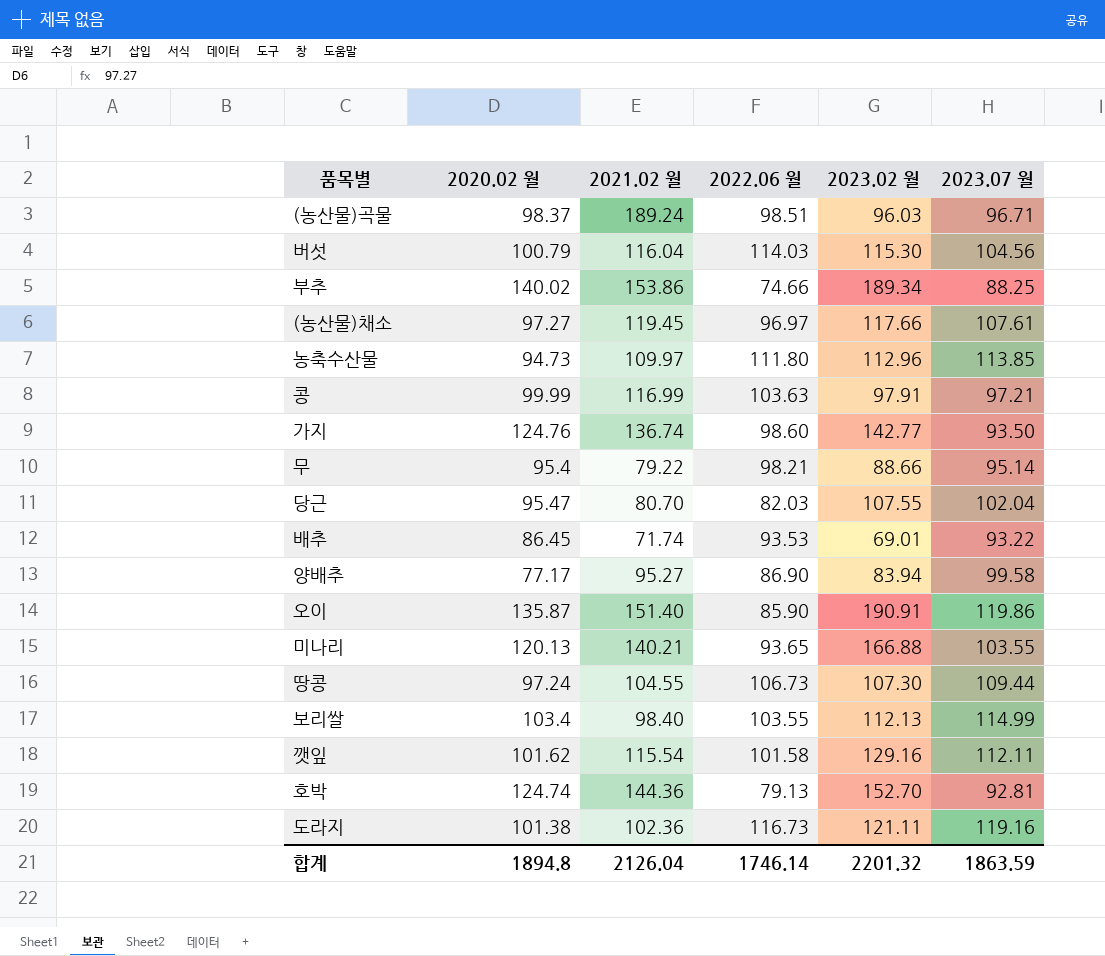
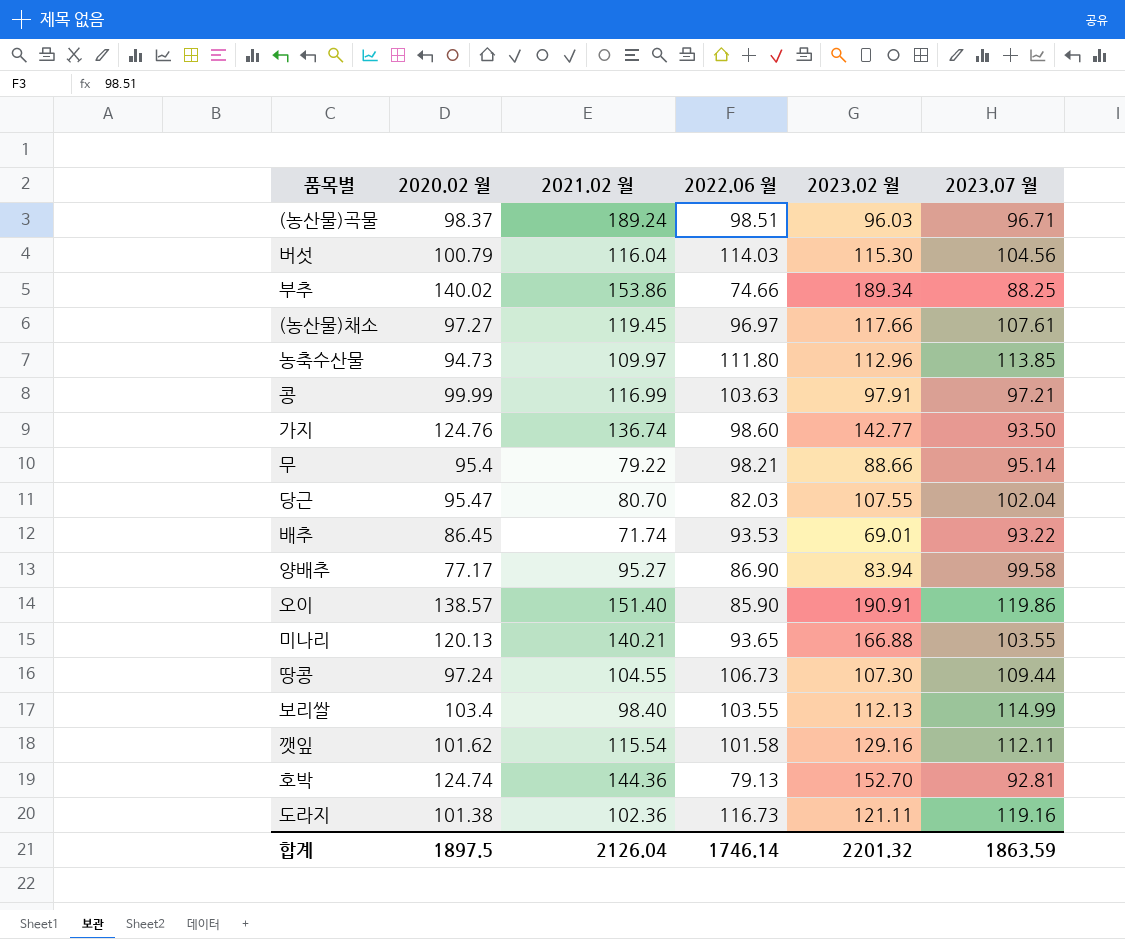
오이 | 2020.02 월: 135.87 -> 138.57
합계 | 2020.02 월: 1894.8 -> 1897.5

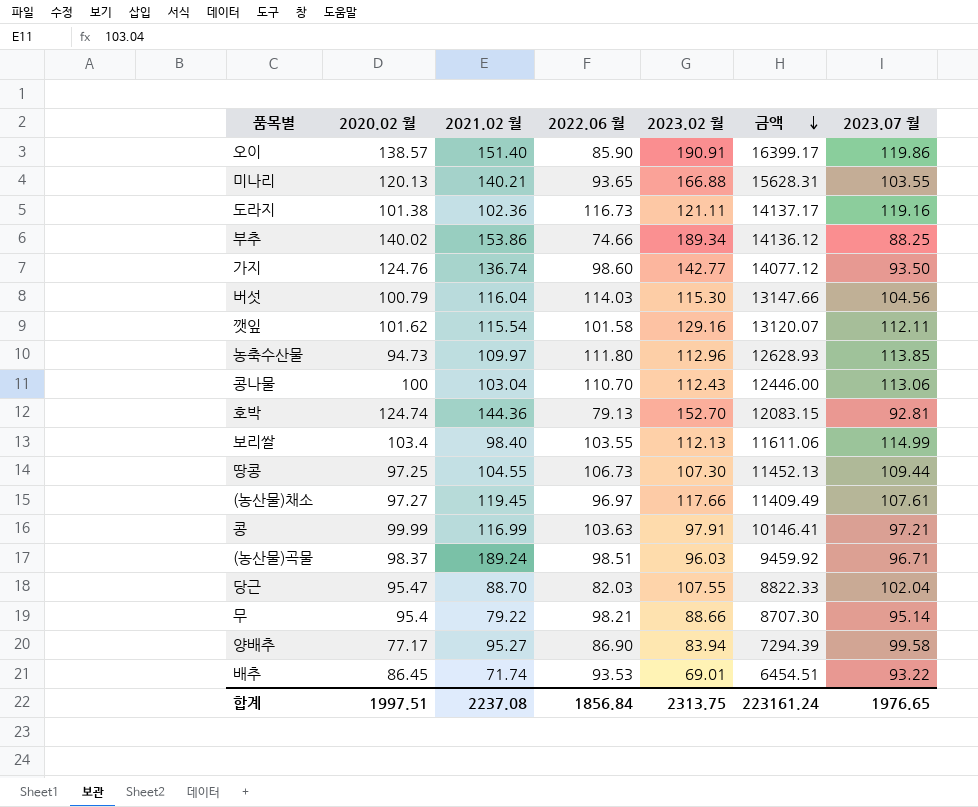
row order: none -> 금액 descending
column 금액 | formula: none -> [2022.06 월] * [2023.02 월]
row 콩나물: none -> 100 | 103.04 | 110.70 | 112.43 | 12446.00 | 113.06
땅콩 | 2020.02 월: 97.24 -> 97.25
당근 | 2021.02 월: 80.70 -> 88.70
합계 | 2020.02 월: 1897.5 -> 1997.51
합계 | 2021.02 월: 2126.04 -> 2237.08
합계 | 2022.06 월: 1746.14 -> 1856.84
합계 | 2023.02 월: 2201.32 -> 2313.75
합계 | 2023.07 월: 1863.59 -> 1976.65

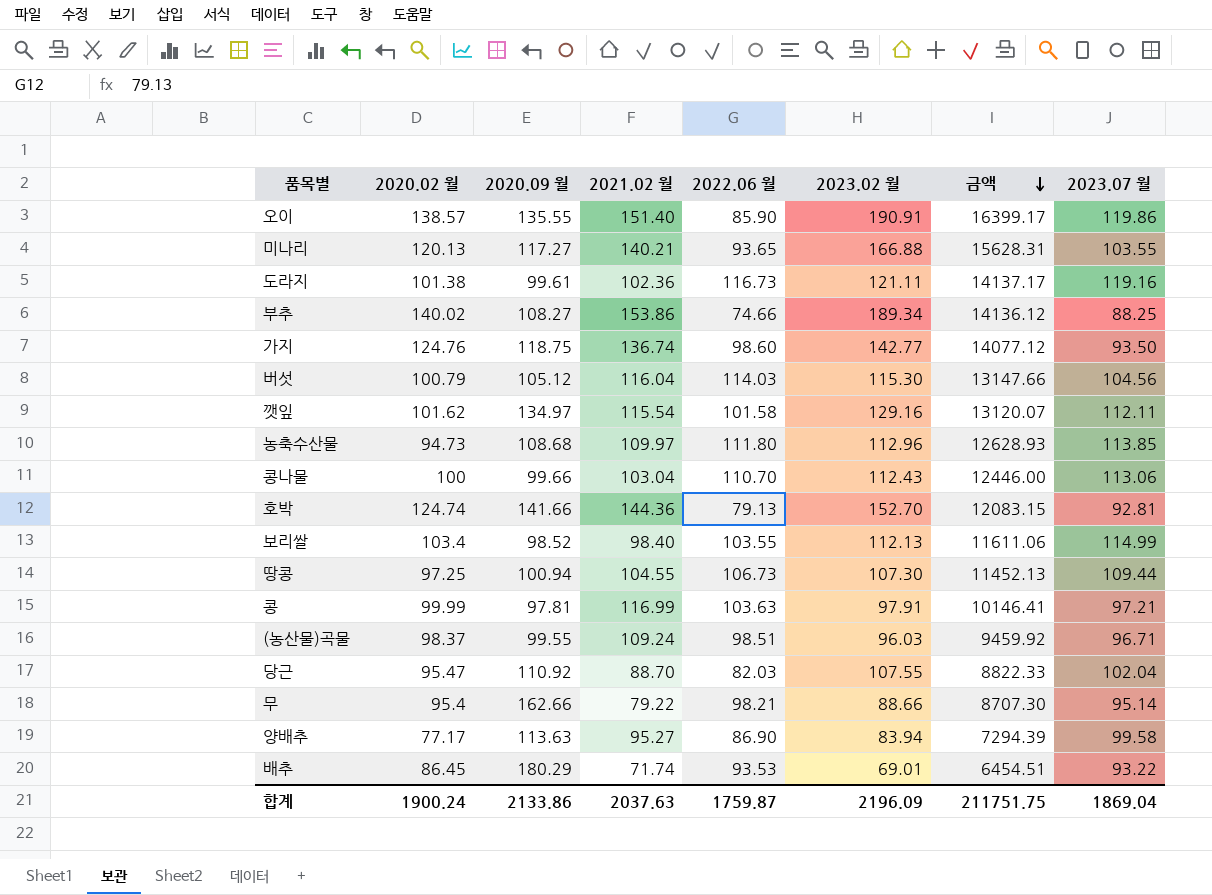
column 2020.09 월 | position: none -> 3
row (농산물)채소: 97.27 | 119.45 | 96.97 | 117.66 | 11409.49 | 107.61 -> none
(농산물)곡물 | 2021.02 월: 189.24 -> 109.24
합계 | 2020.02 월: 1997.51 -> 1900.24
합계 | 2021.02 월: 2237.08 -> 2037.63
합계 | 2022.06 월: 1856.84 -> 1759.87
합계 | 2023.02 월: 2313.75 -> 2196.09
합계 | 금액: 223161.24 -> 211751.75
합계 | 2023.07 월: 1976.65 -> 1869.04

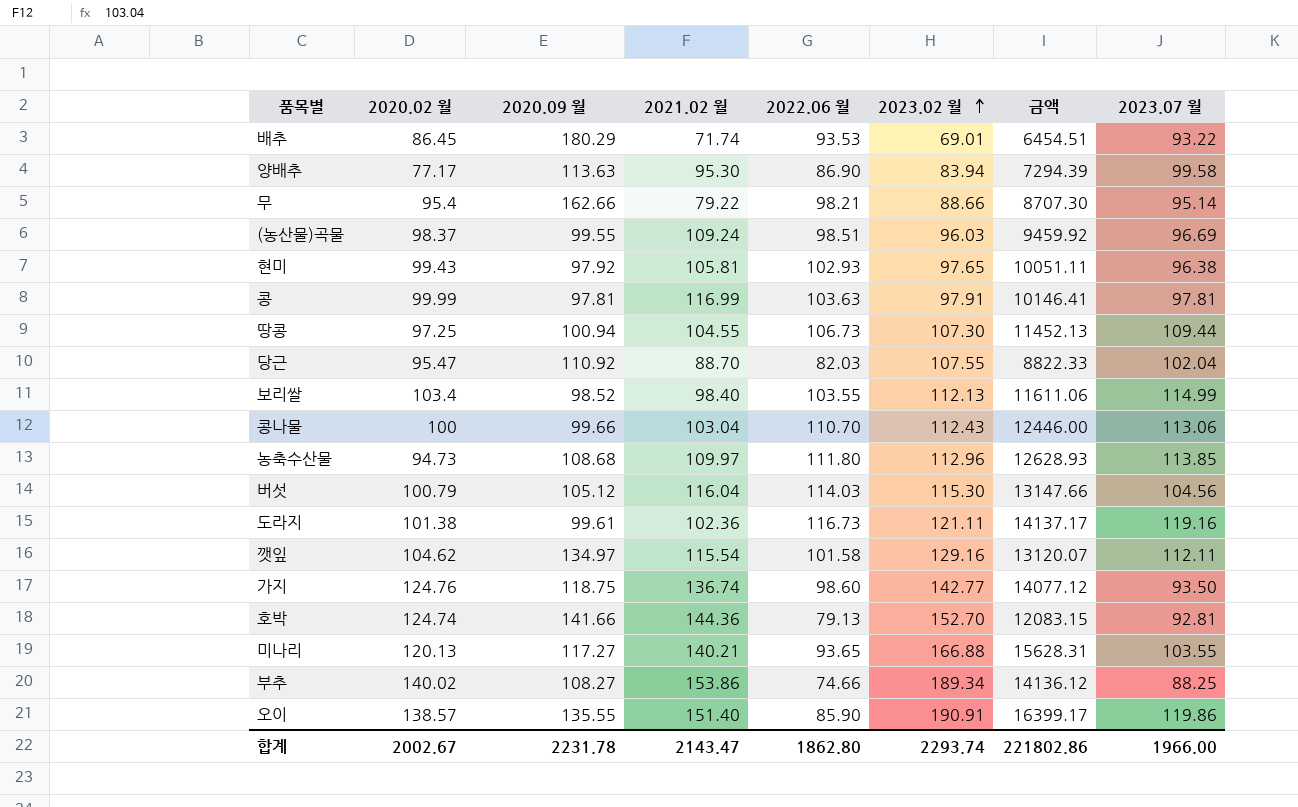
row order: 금액 descending -> 2023.02 월 ascending
양배추 | 2021.02 월: 95.27 -> 95.30
(농산물)곡물 | 2023.07 월: 96.71 -> 96.69
row 현미: none -> 99.43 | 97.92 | 105.81 | 102.93 | 97.65 | 10051.11 | 96.38
콩 | 2023.07 월: 97.21 -> 97.81
깻잎 | 2020.02 월: 101.62 -> 104.62
합계 | 2020.02 월: 1900.24 -> 2002.67
합계 | 2020.09 월: 2133.86 -> 2231.78
합계 | 2021.02 월: 2037.63 -> 2143.47
합계 | 2022.06 월: 1759.87 -> 1862.80
합계 | 2023.02 월: 2196.09 -> 2293.74
합계 | 금액: 211751.75 -> 221802.86
합계 | 2023.07 월: 1869.04 -> 1966.00

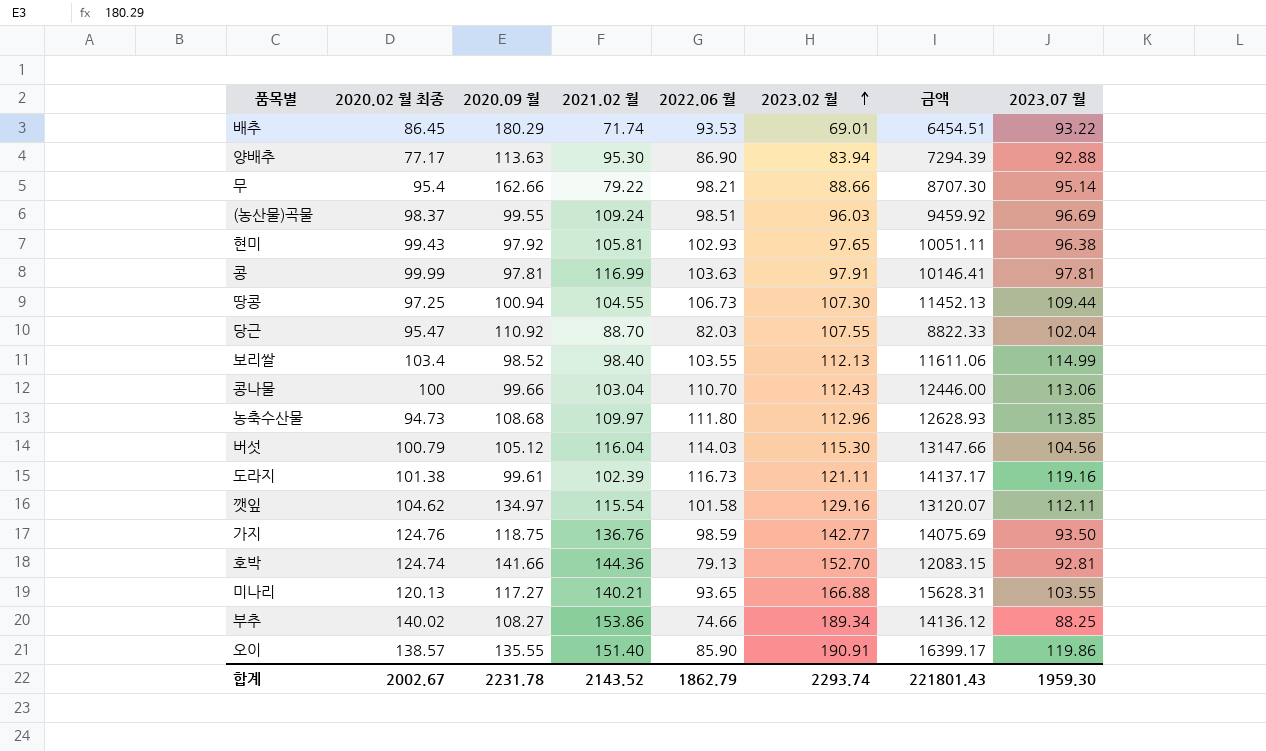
column name: 2020.02 월 -> 2020.02 월 최종
양배추 | 2023.07 월: 99.58 -> 92.88
도라지 | 2021.02 월: 102.36 -> 102.39
가지 | 2021.02 월: 136.74 -> 136.76
가지 | 2022.06 월: 98.60 -> 98.59
가지 | 금액: 14077.12 -> 14075.69
합계 | 2021.02 월: 2143.47 -> 2143.52
합계 | 2022.06 월: 1862.80 -> 1862.79
합계 | 금액: 221802.86 -> 221801.43
합계 | 2023.07 월: 1966.00 -> 1959.30

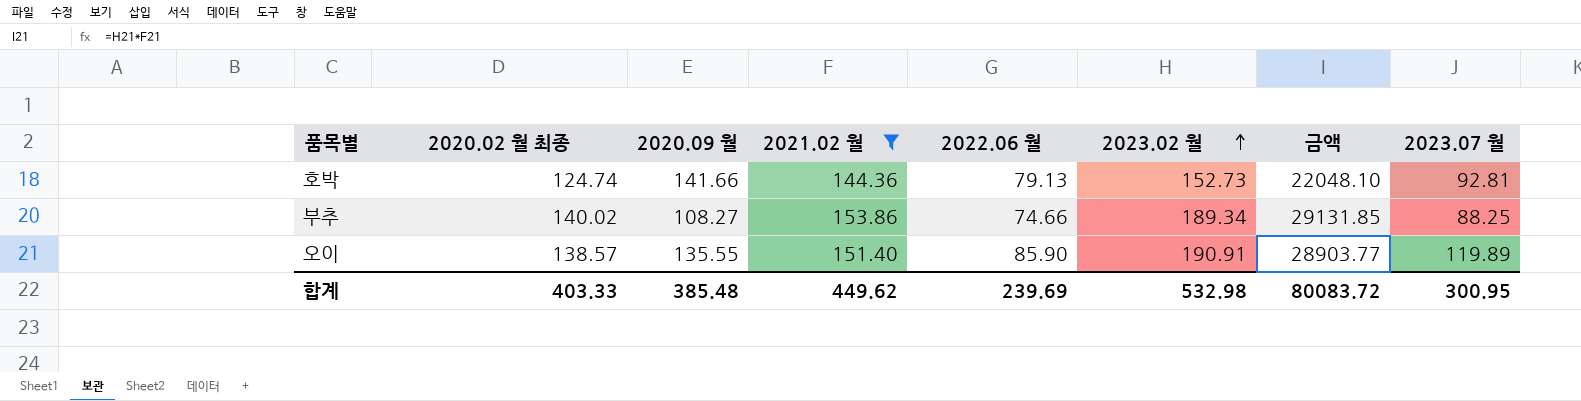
filter: none -> 2021.02 월 >= 144.36
column 금액 | formula: [2022.06 월] * [2023.02 월] -> [2021.02 월] * [2023.02 월]
호박 | 2023.02 월: 152.70 -> 152.73
오이 | 2023.07 월: 119.86 -> 119.89
합계 | 2020.02 월 최종: 2002.67 -> 403.33
합계 | 2020.09 월: 2231.78 -> 385.48
합계 | 2021.02 월: 2143.52 -> 449.62
합계 | 2022.06 월: 1862.79 -> 239.69
합계 | 2023.02 월: 2293.74 -> 532.98
합계 | 금액: 221801.43 -> 80083.72
합계 | 2023.07 월: 1959.30 -> 300.95

